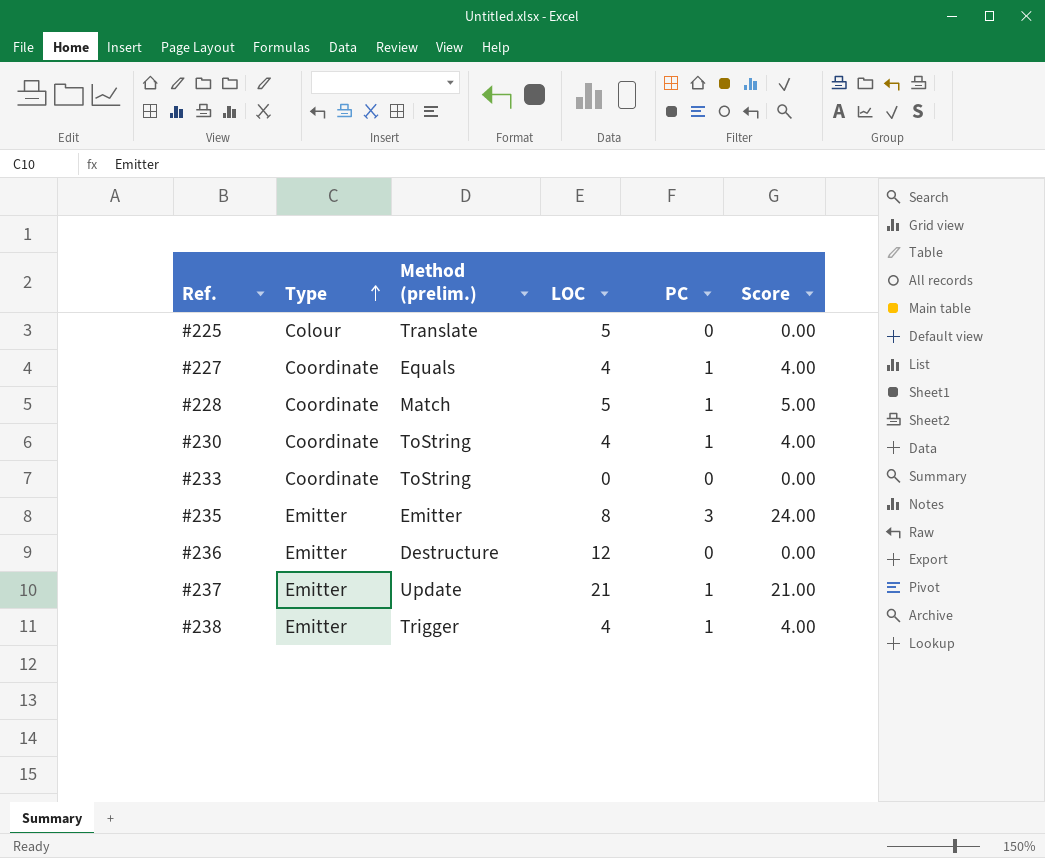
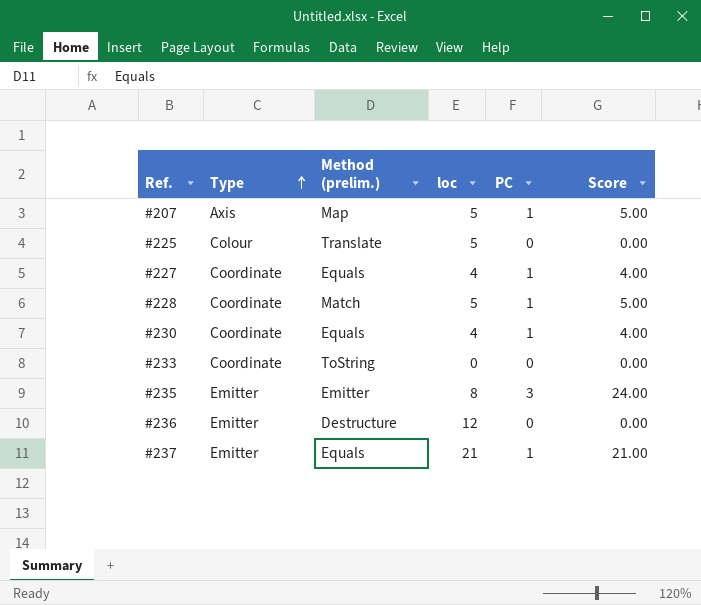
column name: LOC -> loc
row #238: Emitter | Trigger | 4 | 1 | 4.00 -> none
row #207: none -> Axis | Map | 5 | 1 | 5.00
#230 | Method (prelim.): ToString -> Equals
#237 | Method (prelim.): Update -> Equals

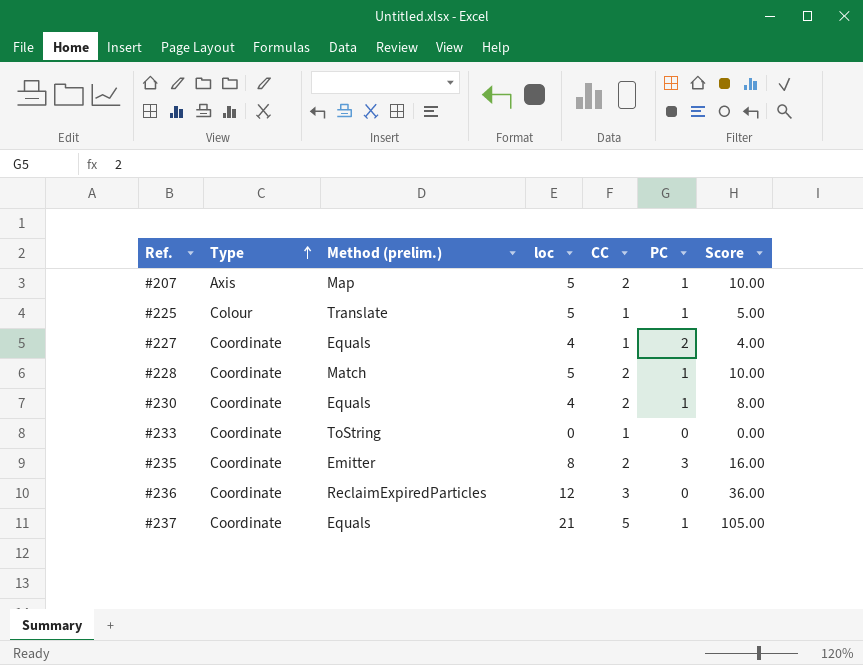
column CC | position: none -> 5
column Score | formula: [loc] * [PC] -> [loc] * [CC]
#225 | PC: 0 -> 1
#227 | PC: 1 -> 2
#235 | Type: Emitter -> Coordinate
#236 | Type: Emitter -> Coordinate
#236 | Method (prelim.): Destructure -> ReclaimExpiredParticles
#237 | Type: Emitter -> Coordinate

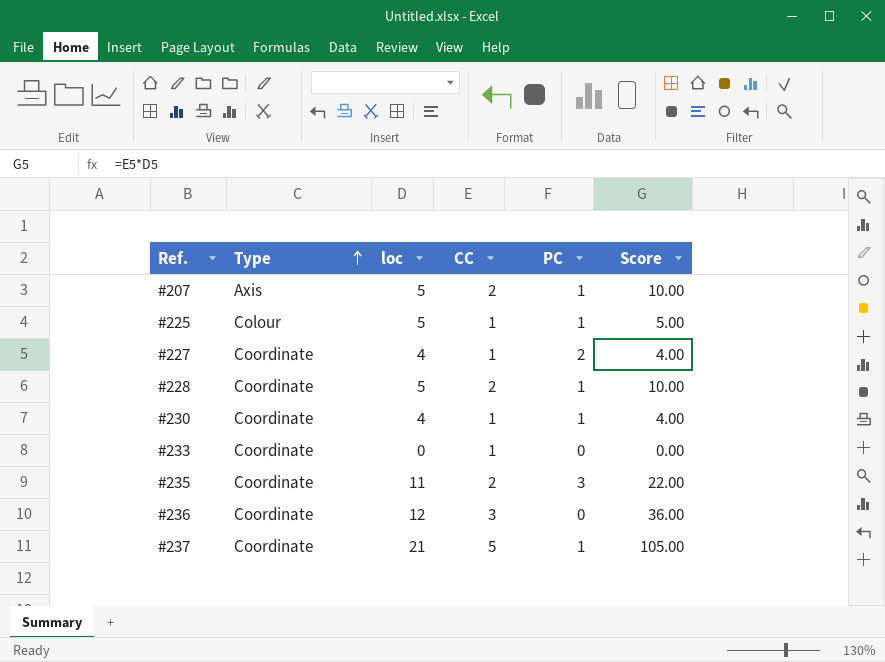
column Method (prelim.) | position: 3 -> none
#230 | CC: 2 -> 1
#230 | Score: 8.00 -> 4.00
#235 | loc: 8 -> 11
#235 | Score: 16.00 -> 22.00

